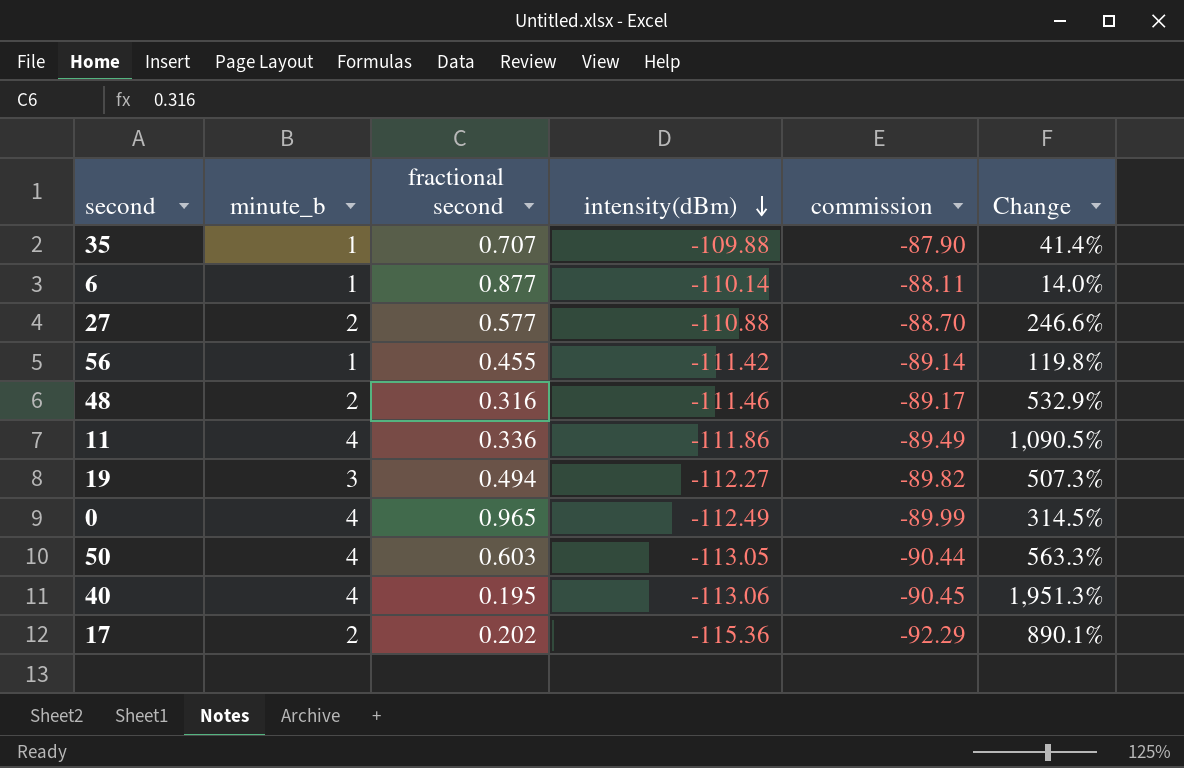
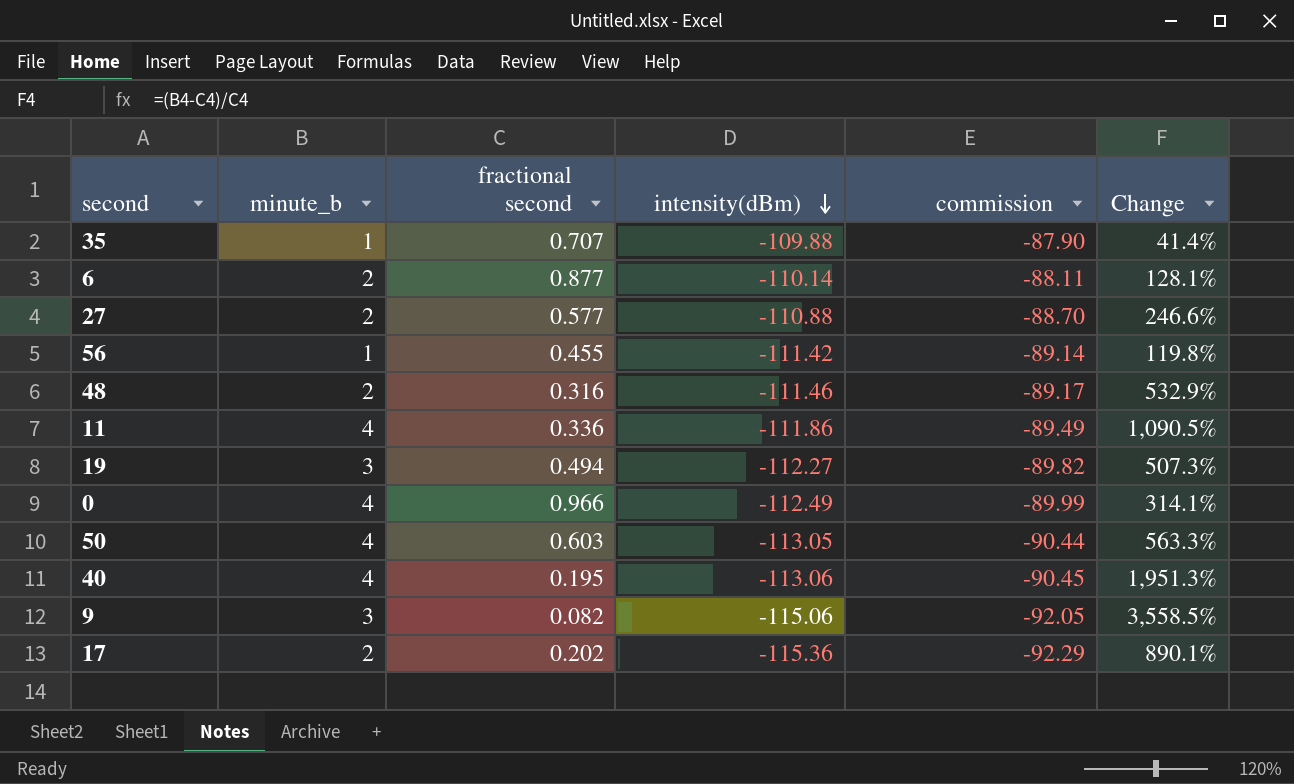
6 | minute_b: 1 -> 2
6 | Change: 14.0% -> 128.1%
0 | fractional second: 0.965 -> 0.966
0 | Change: 314.5% -> 314.1%
row 9: none -> 3 | 0.082 | -115.06 | -92.05 | 3,558.5%

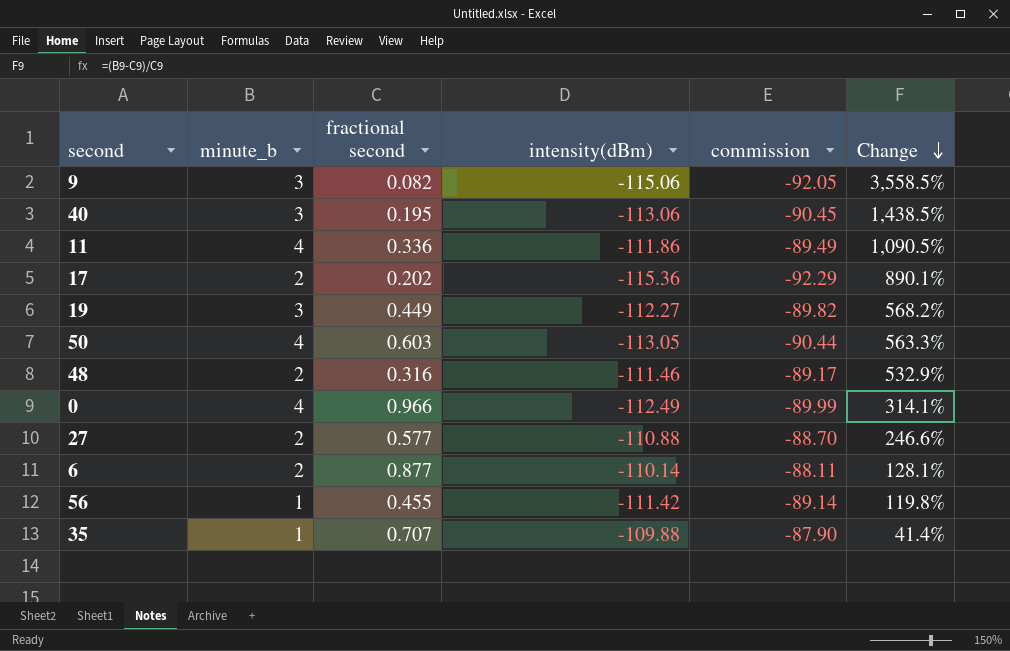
row order: intensity(dBm) descending -> Change descending
40 | minute_b: 4 -> 3
40 | Change: 1,951.3% -> 1,438.5%
19 | fractional second: 0.494 -> 0.449
19 | Change: 507.3% -> 568.2%

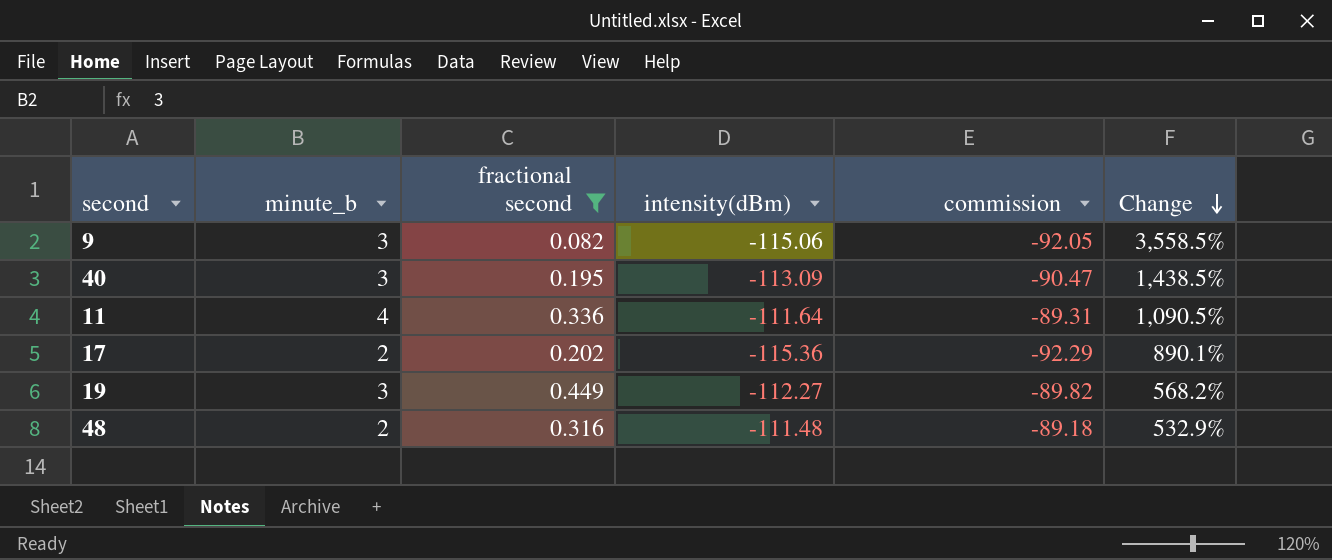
filter: none -> fractional second <= 0.449
40 | intensity(dBm): -113.06 -> -113.09
40 | commission: -90.45 -> -90.47
11 | intensity(dBm): -111.86 -> -111.64
11 | commission: -89.49 -> -89.31
48 | intensity(dBm): -111.46 -> -111.48
48 | commission: -89.17 -> -89.18

